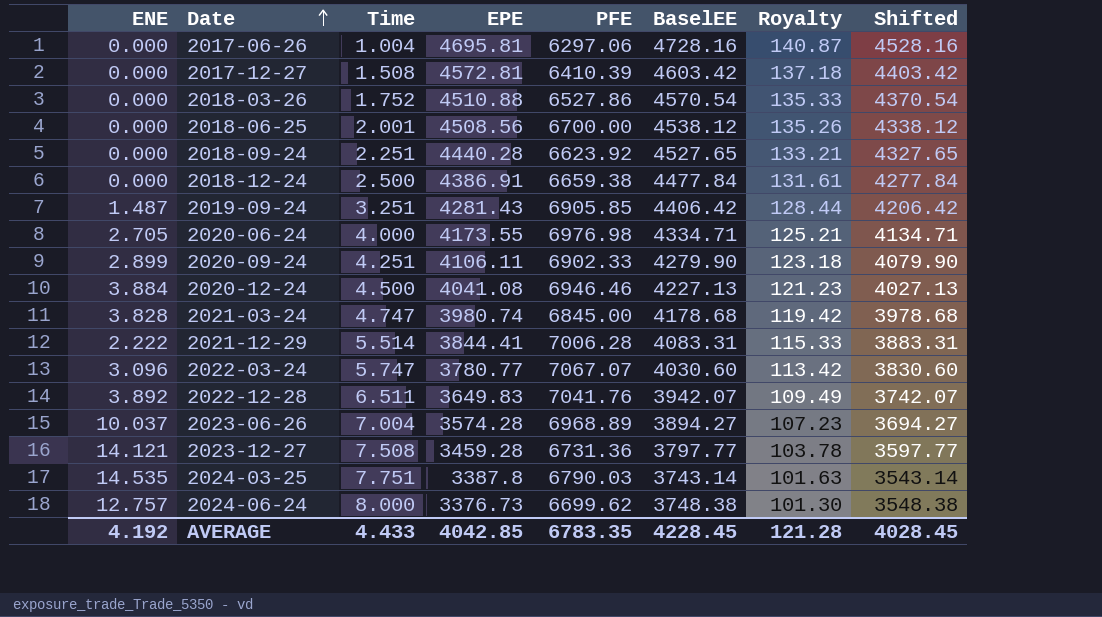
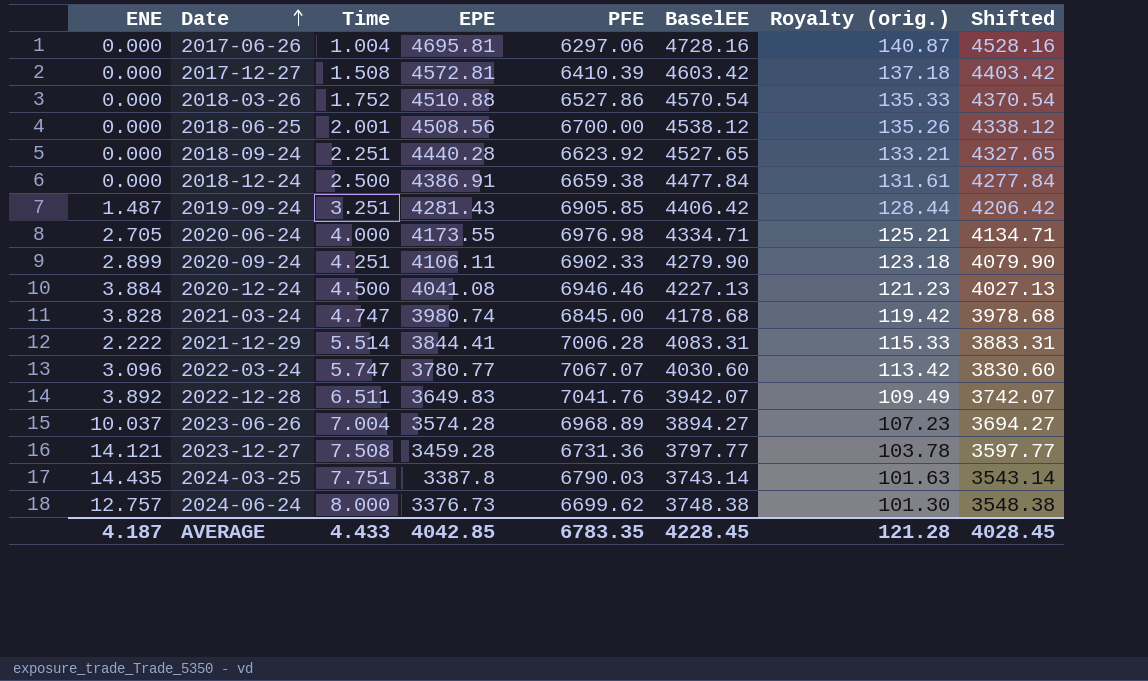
column name: Royalty -> Royalty (orig.)
2024-03-25 | ENE: 14.535 -> 14.435
AVERAGE | ENE: 4.192 -> 4.187

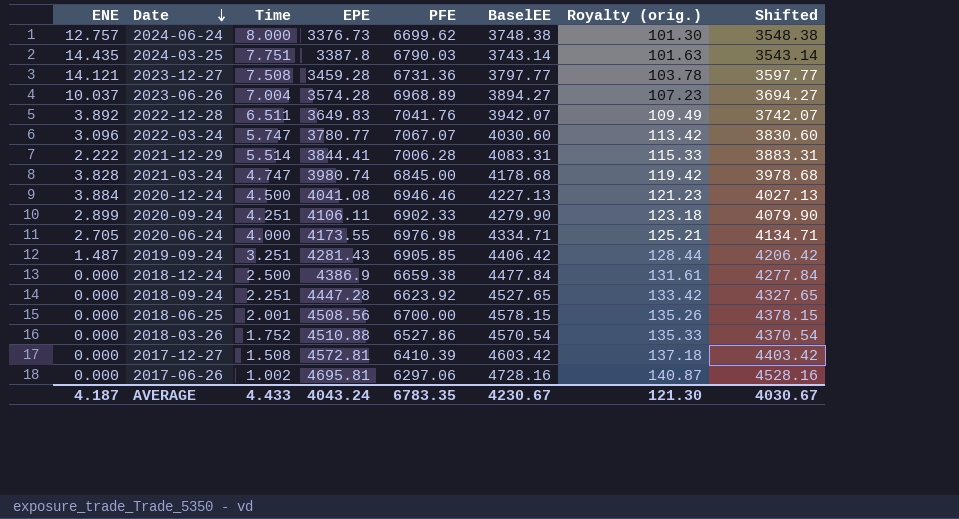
row order: Date ascending -> Date descending
2018-12-24 | EPE: 4386.91 -> 4386.9
2018-09-24 | EPE: 4440.28 -> 4447.28
2018-09-24 | Royalty (orig.): 133.21 -> 133.42
2018-06-25 | BaselEE: 4538.12 -> 4578.15
2018-06-25 | Shifted: 4338.12 -> 4378.15
2017-06-26 | Time: 1.004 -> 1.002
AVERAGE | EPE: 4042.85 -> 4043.24
AVERAGE | BaselEE: 4228.45 -> 4230.67
AVERAGE | Royalty (orig.): 121.28 -> 121.30
AVERAGE | Shifted: 4028.45 -> 4030.67

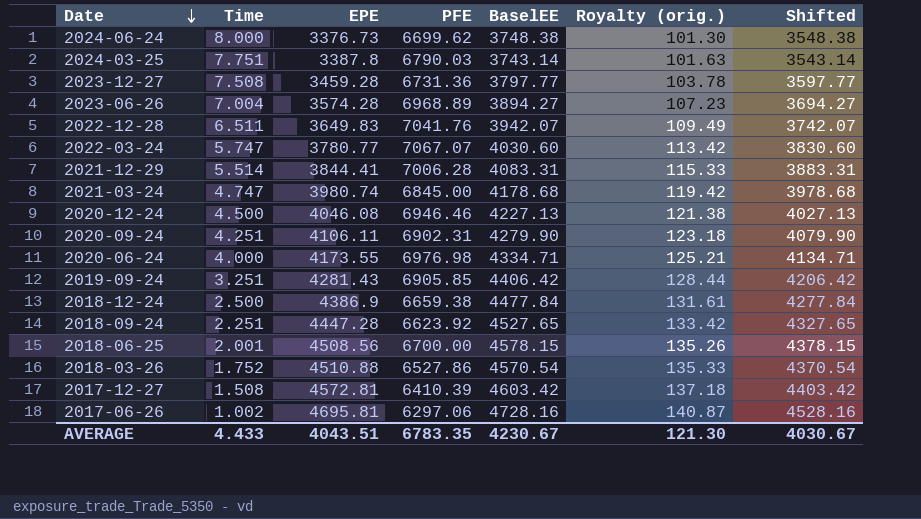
column ENE | position: 1 -> none
2020-12-24 | EPE: 4041.08 -> 4046.08
2020-12-24 | Royalty (orig.): 121.23 -> 121.38
2020-09-24 | PFE: 6902.33 -> 6902.31
AVERAGE | EPE: 4043.24 -> 4043.51

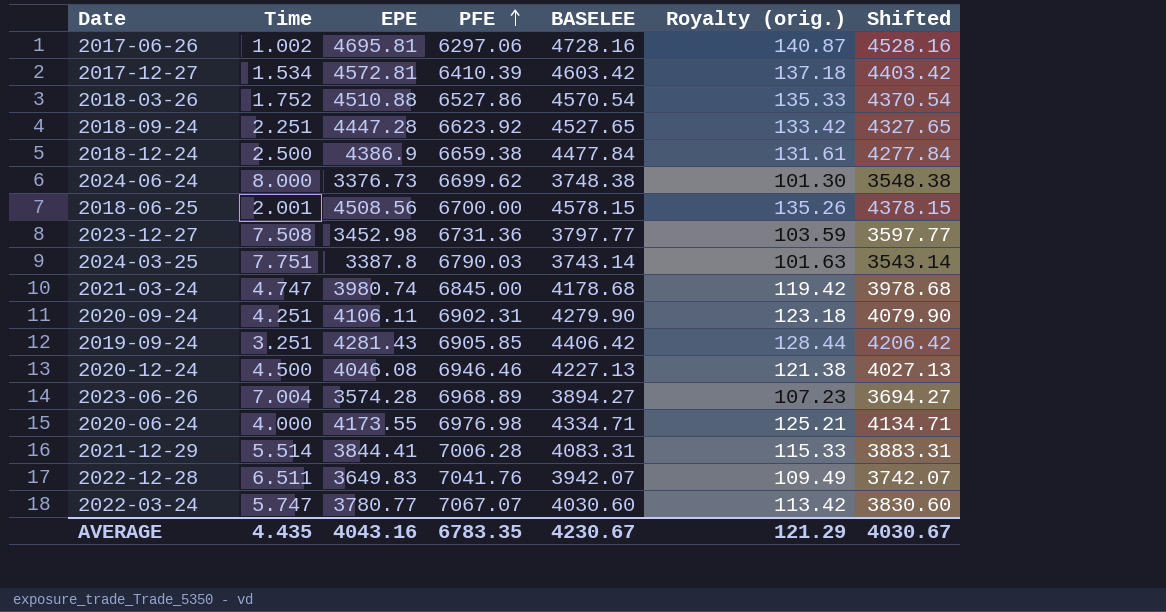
row order: Date descending -> PFE ascending
column name: BaselEE -> BASELEE
2017-12-27 | Time: 1.508 -> 1.534
2023-12-27 | EPE: 3459.28 -> 3452.98
2023-12-27 | Royalty (orig.): 103.78 -> 103.59
AVERAGE | Time: 4.433 -> 4.435
AVERAGE | EPE: 4043.51 -> 4043.16
AVERAGE | Royalty (orig.): 121.30 -> 121.29

